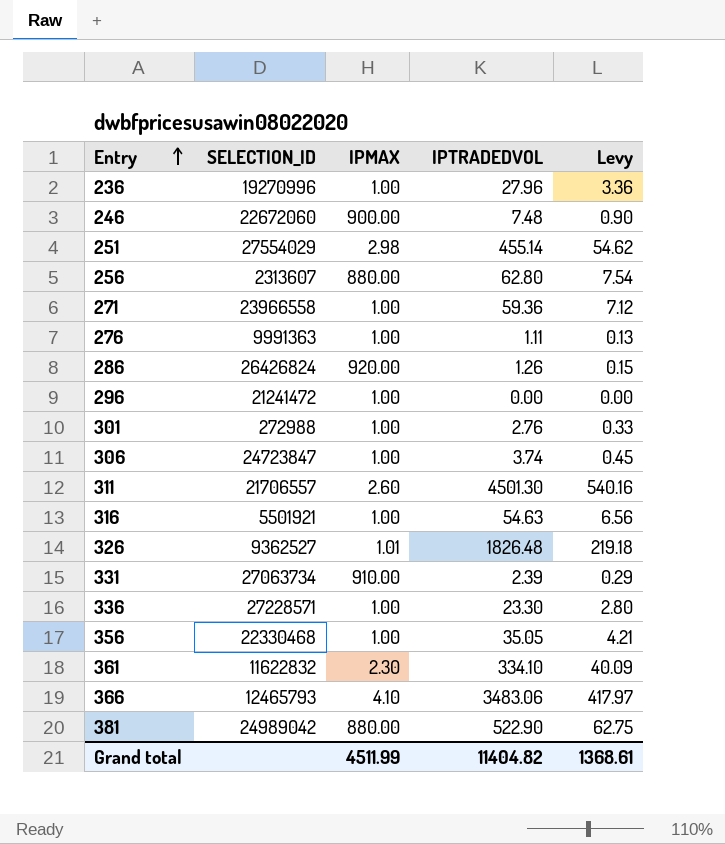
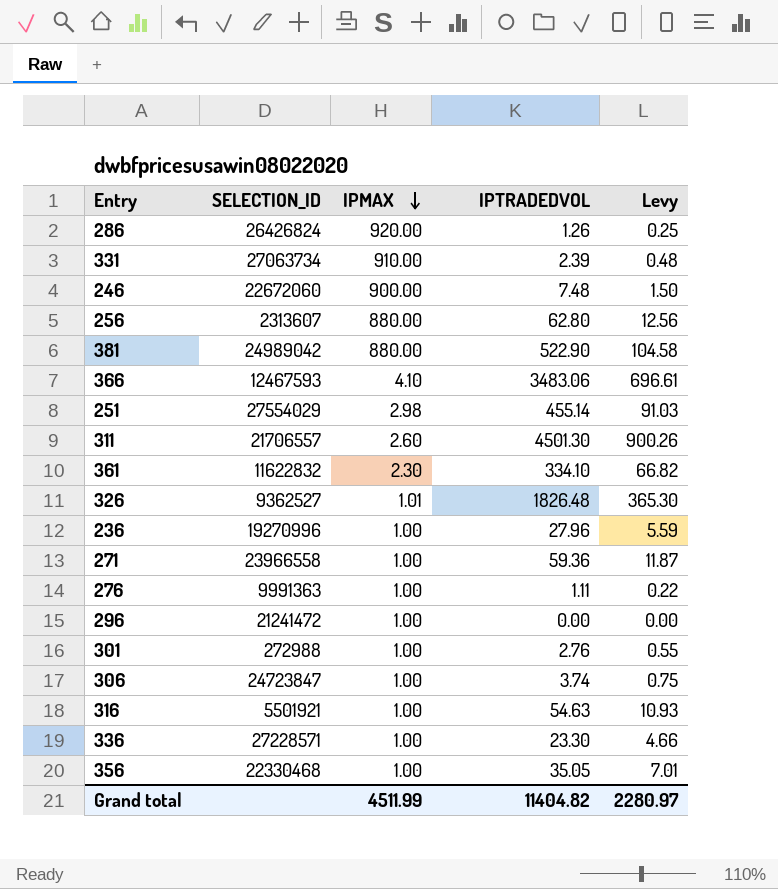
row order: Entry ascending -> IPMAX descending
column Levy | formula: [IPTRADEDVOL] * 0.12 -> [IPTRADEDVOL] * 0.2
366 | SELECTION_ID: 12465793 -> 12467593
Grand total | Levy: 1368.61 -> 2280.97

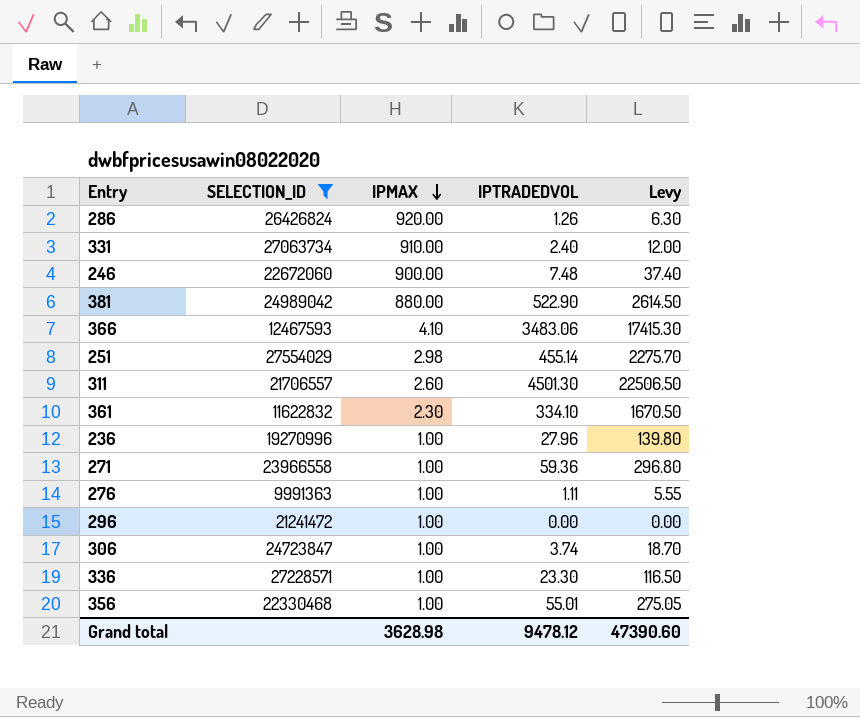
filter: none -> SELECTION_ID >= 9991363
column Levy | formula: [IPTRADEDVOL] * 0.2 -> [IPTRADEDVOL] * 5
331 | IPTRADEDVOL: 2.39 -> 2.40
356 | IPTRADEDVOL: 35.05 -> 55.01
Grand total | IPMAX: 4511.99 -> 3628.98
Grand total | IPTRADEDVOL: 11404.82 -> 9478.12
Grand total | Levy: 2280.97 -> 47390.60

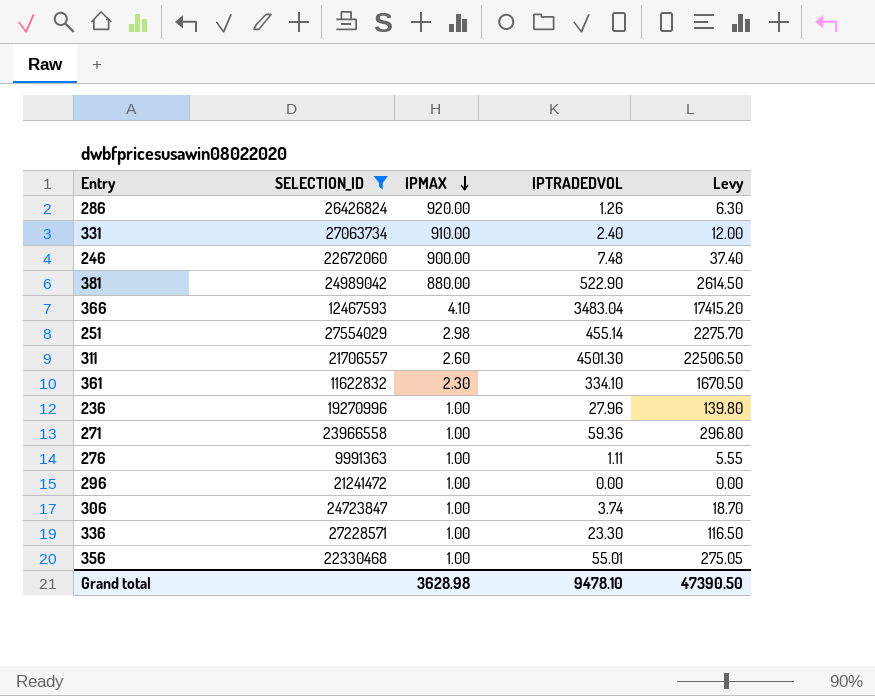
366 | IPTRADEDVOL: 3483.06 -> 3483.04
366 | Levy: 17415.30 -> 17415.20
Grand total | IPTRADEDVOL: 9478.12 -> 9478.10
Grand total | Levy: 47390.60 -> 47390.50

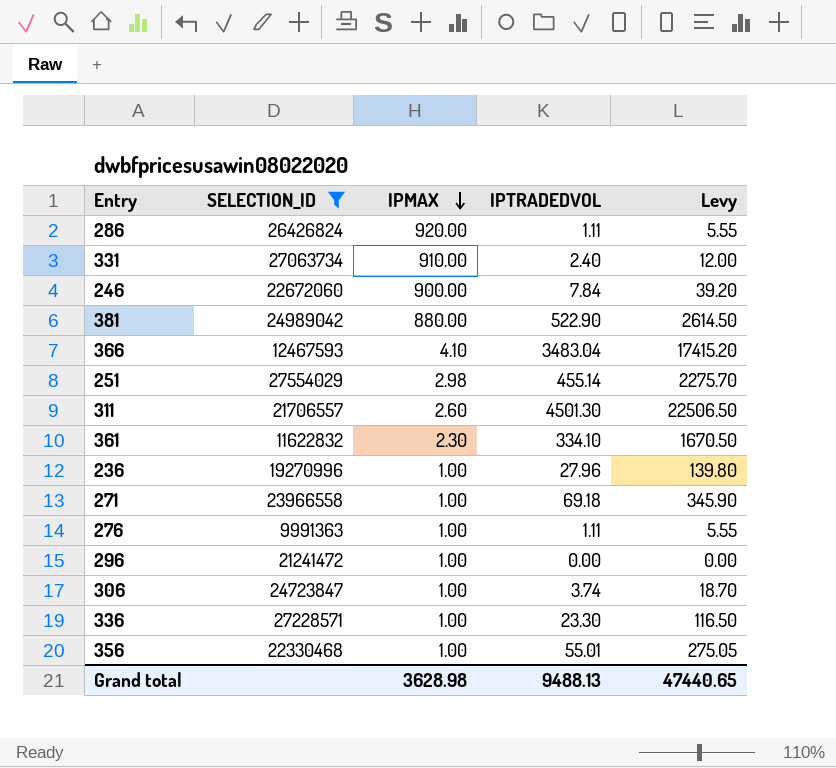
286 | IPTRADEDVOL: 1.26 -> 1.11
286 | Levy: 6.30 -> 5.55
246 | IPTRADEDVOL: 7.48 -> 7.84
246 | Levy: 37.40 -> 39.20
271 | IPTRADEDVOL: 59.36 -> 69.18
271 | Levy: 296.80 -> 345.90
Grand total | IPTRADEDVOL: 9478.10 -> 9488.13
Grand total | Levy: 47390.50 -> 47440.65

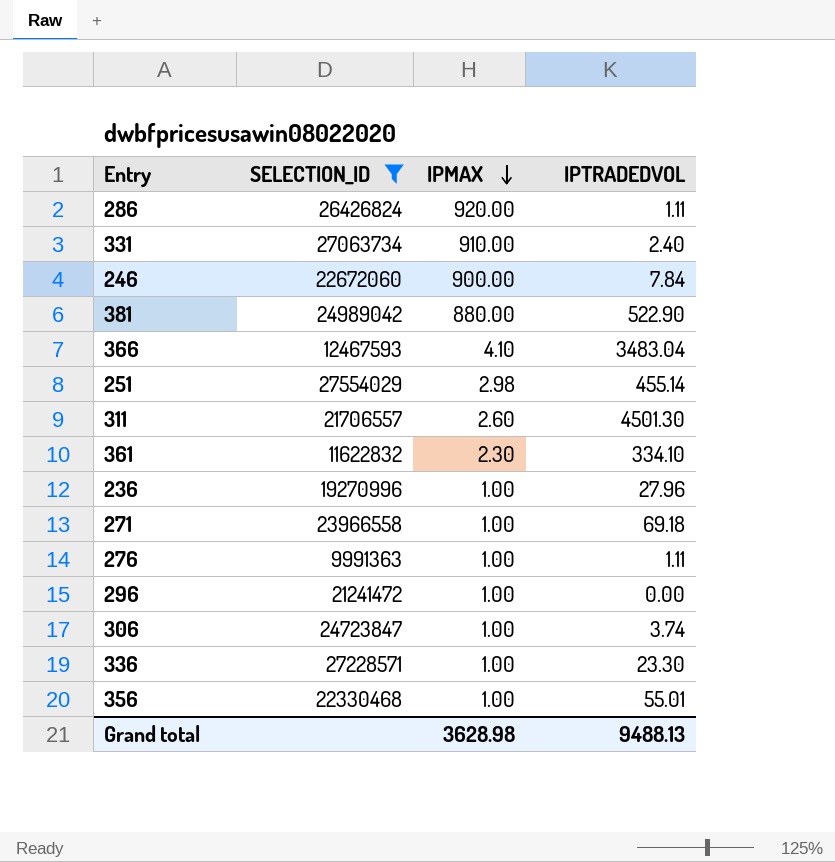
column Levy | formula: [IPTRADEDVOL] * 5 -> none

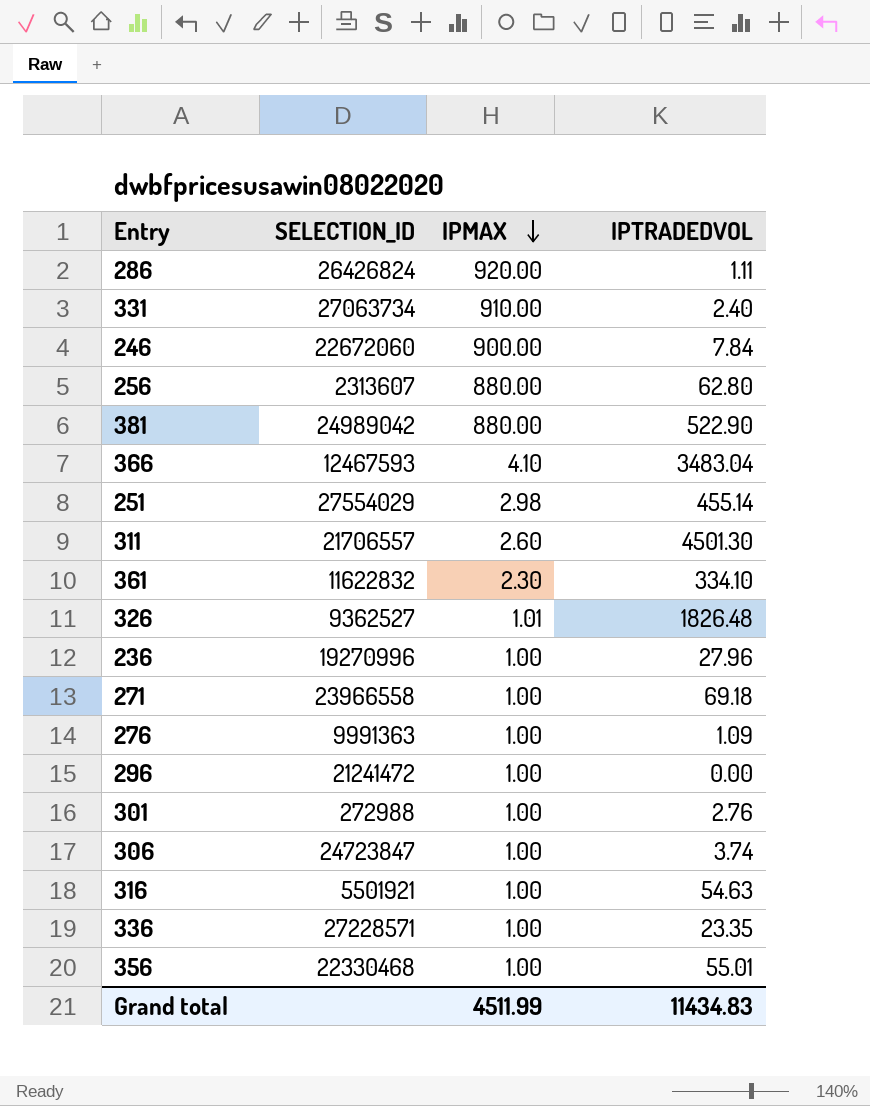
filter: SELECTION_ID >= 9991363 -> none
276 | IPTRADEDVOL: 1.11 -> 1.09
336 | IPTRADEDVOL: 23.30 -> 23.35
Grand total | IPMAX: 3628.98 -> 4511.99
Grand total | IPTRADEDVOL: 9488.13 -> 11434.83

